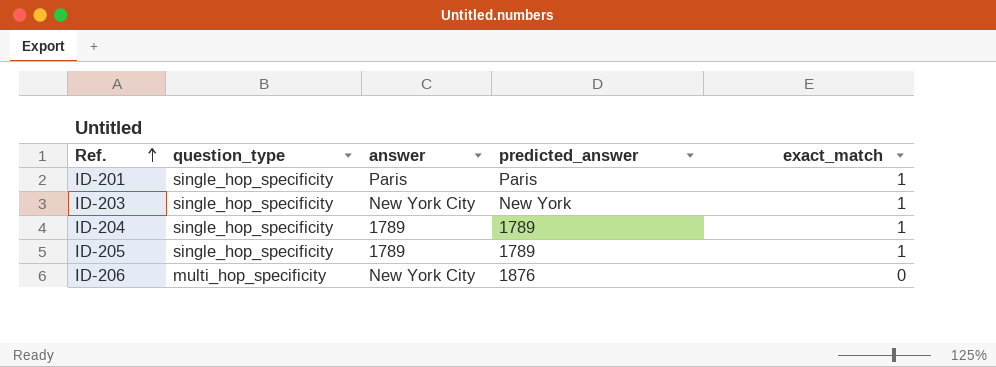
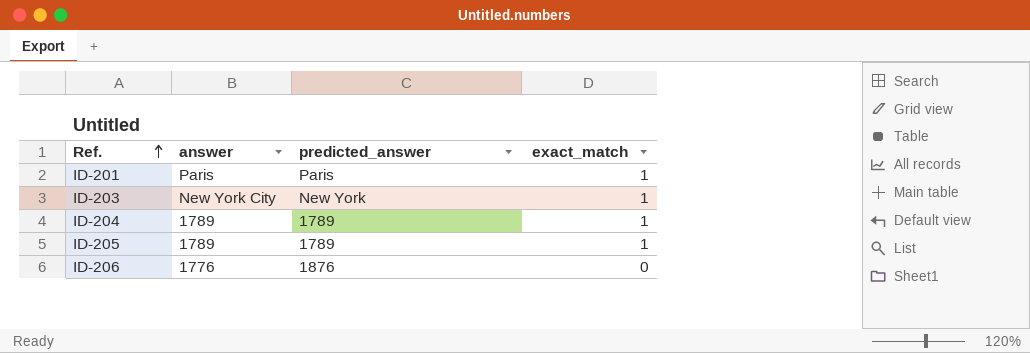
column question_type | position: 2 -> none
ID-206 | answer: New York City -> 1776

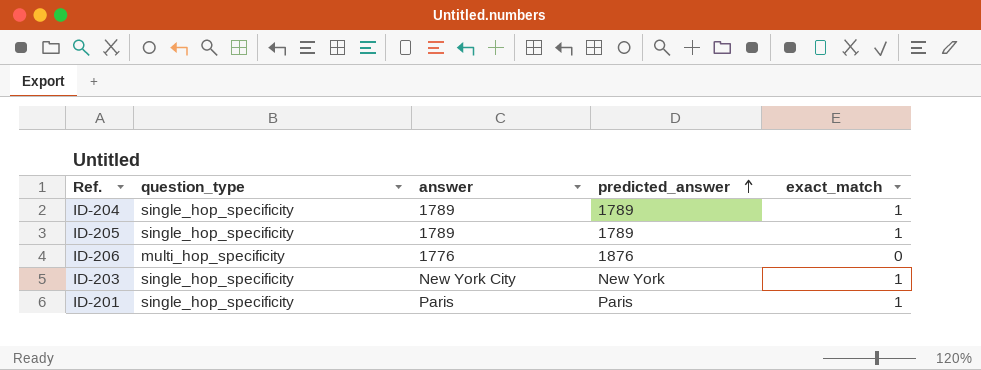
row order: Ref. ascending -> predicted_answer ascending
column question_type | position: none -> 2

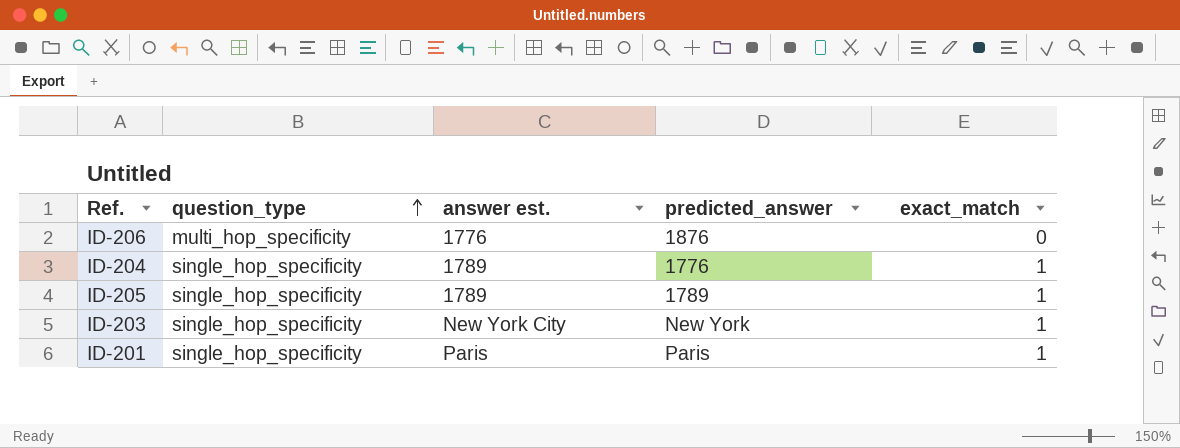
row order: predicted_answer ascending -> question_type ascending
column name: answer -> answer est.
ID-204 | predicted_answer: 1789 -> 1776

